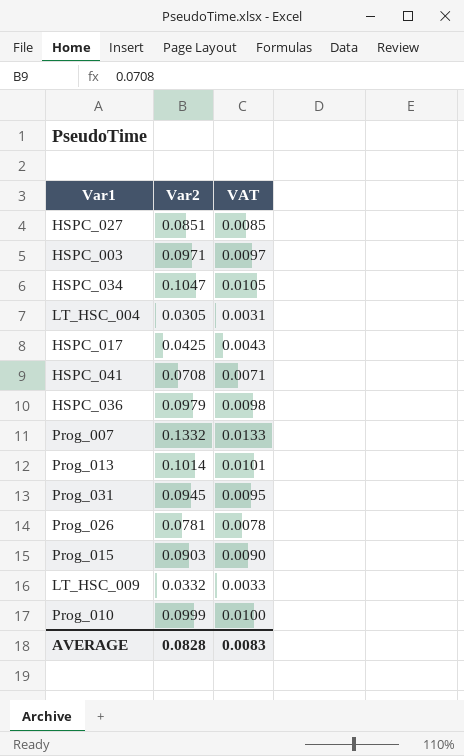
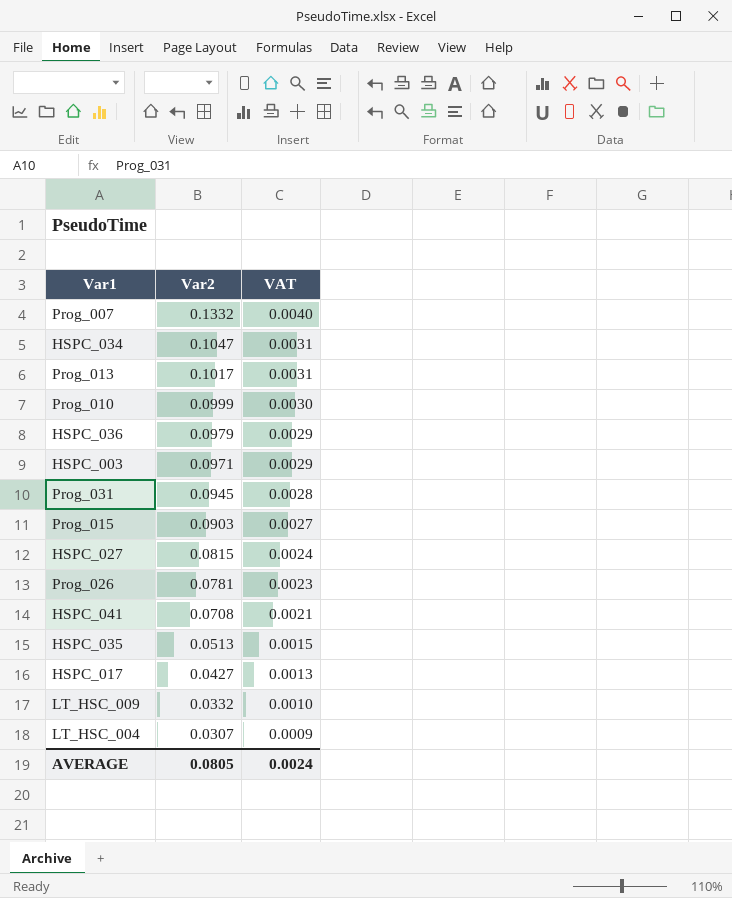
row order: none -> Var2 descending
column VAT | formula: [Var2] * 0.1 -> [Var2] * 0.03
Prog_013 | Var2: 0.1014 -> 0.1017
HSPC_027 | Var2: 0.0851 -> 0.0815
row HSPC_035: none -> 0.0513 | 0.0015
HSPC_017 | Var2: 0.0425 -> 0.0427
LT_HSC_004 | Var2: 0.0305 -> 0.0307
AVERAGE | Var2: 0.0828 -> 0.0805
AVERAGE | VAT: 0.0083 -> 0.0024

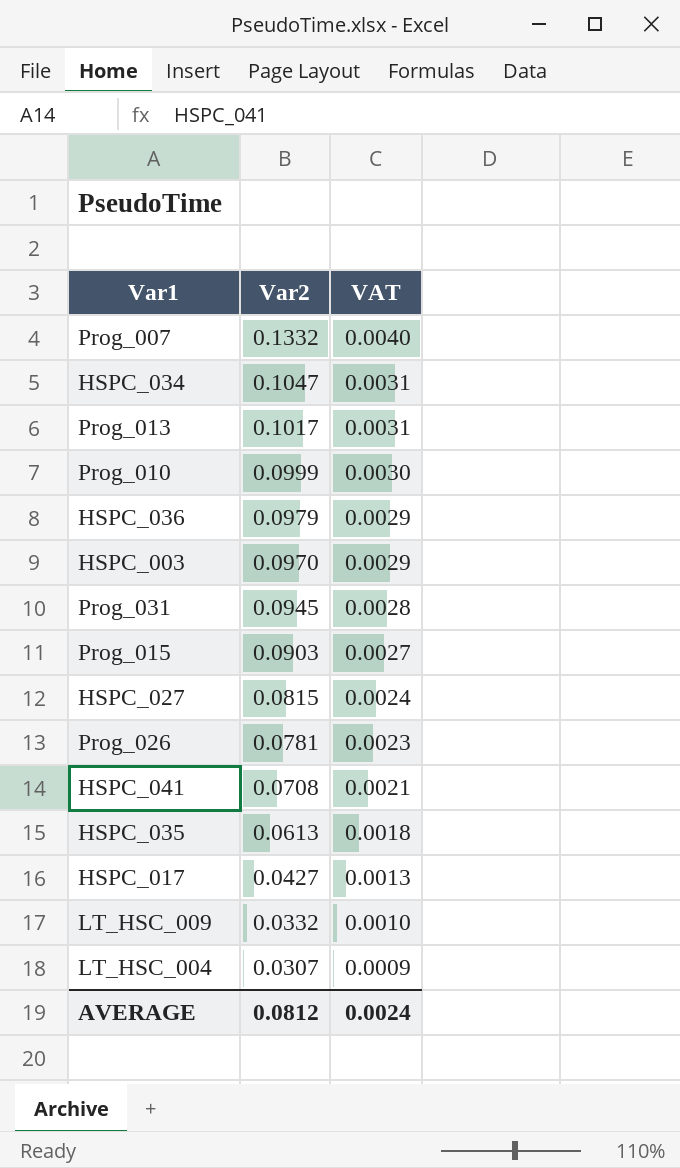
HSPC_003 | Var2: 0.0971 -> 0.0970
HSPC_035 | Var2: 0.0513 -> 0.0613
HSPC_035 | VAT: 0.0015 -> 0.0018
AVERAGE | Var2: 0.0805 -> 0.0812

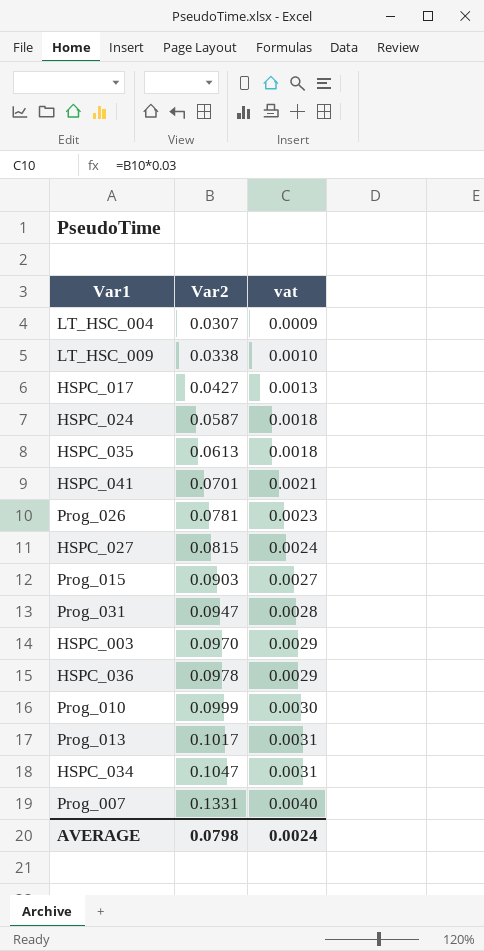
row order: Var2 descending -> Var2 ascending
column name: VAT -> vat
LT_HSC_009 | Var2: 0.0332 -> 0.0338
row HSPC_024: none -> 0.0587 | 0.0018
HSPC_041 | Var2: 0.0708 -> 0.0701
Prog_031 | Var2: 0.0945 -> 0.0947
HSPC_036 | Var2: 0.0979 -> 0.0978
Prog_007 | Var2: 0.1332 -> 0.1331
AVERAGE | Var2: 0.0812 -> 0.0798

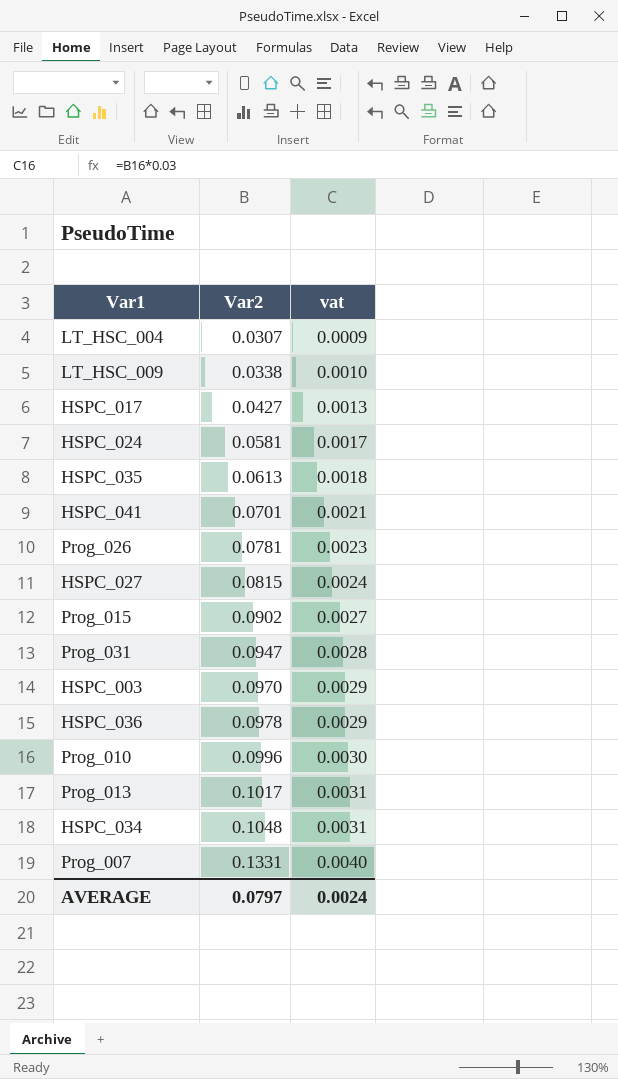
HSPC_024 | Var2: 0.0587 -> 0.0581
HSPC_024 | vat: 0.0018 -> 0.0017
Prog_015 | Var2: 0.0903 -> 0.0902
Prog_010 | Var2: 0.0999 -> 0.0996
HSPC_034 | Var2: 0.1047 -> 0.1048
AVERAGE | Var2: 0.0798 -> 0.0797

